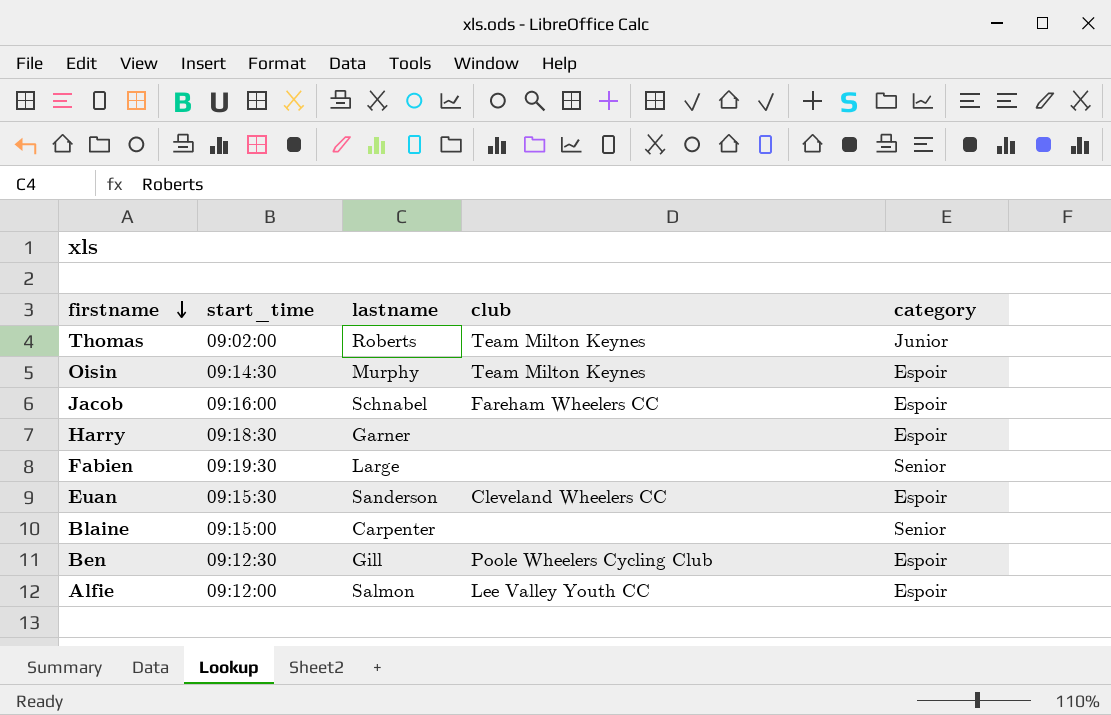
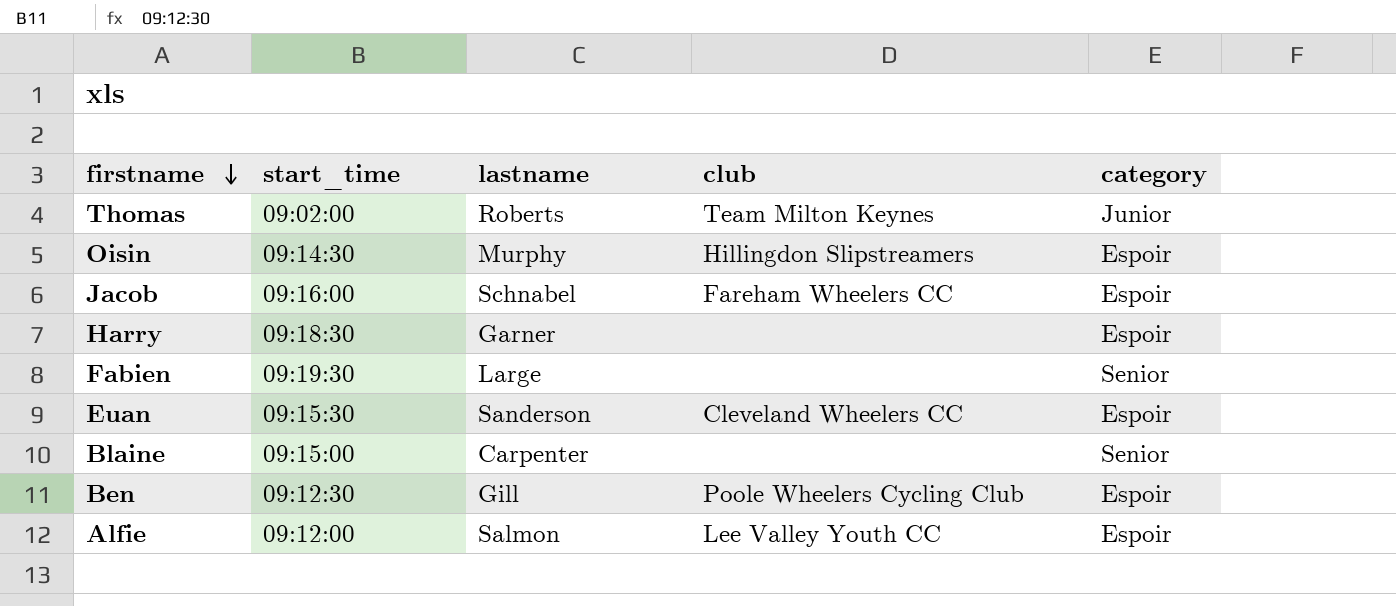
Oisin | club: Team Milton Keynes -> Hillingdon Slipstreamers

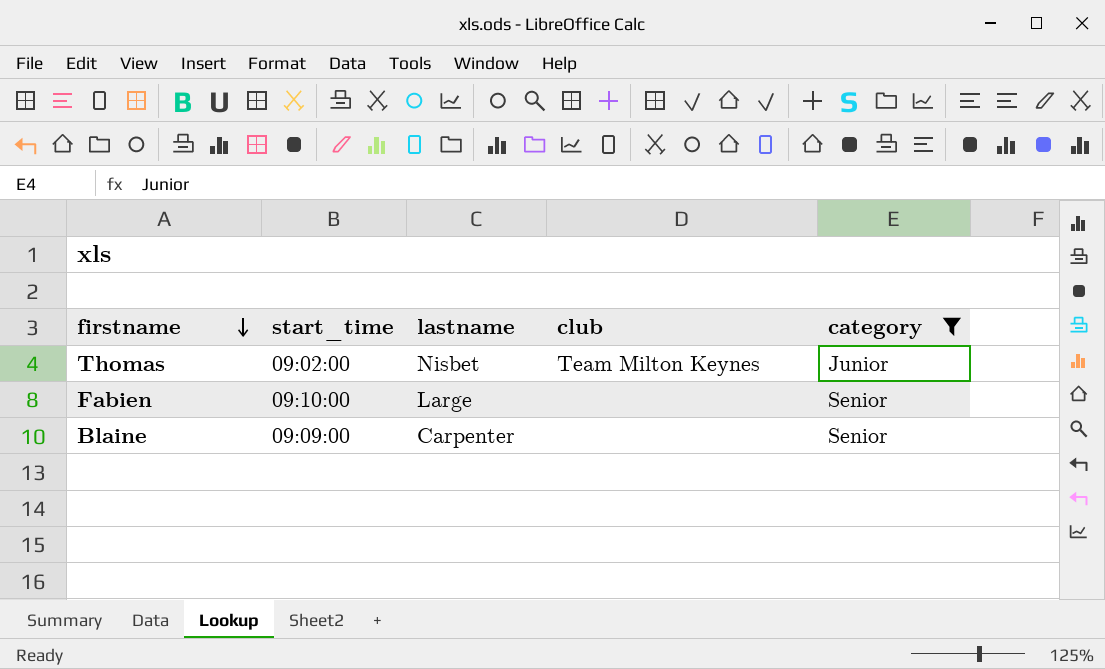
filter: none -> category != Espoir
Thomas | lastname: Roberts -> Nisbet
Fabien | start_time: 09:19:30 -> 09:10:00
Blaine | start_time: 09:15:00 -> 09:09:00

